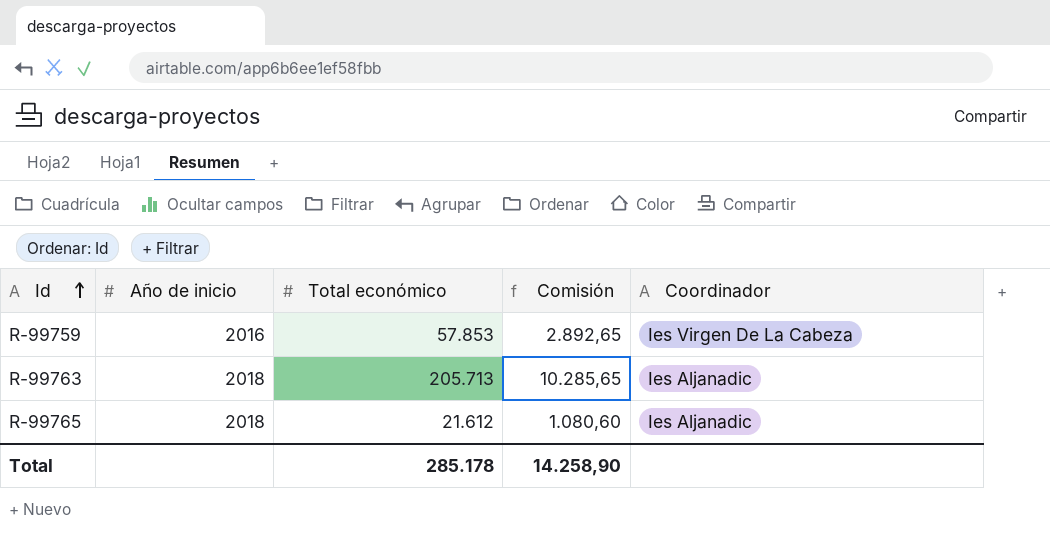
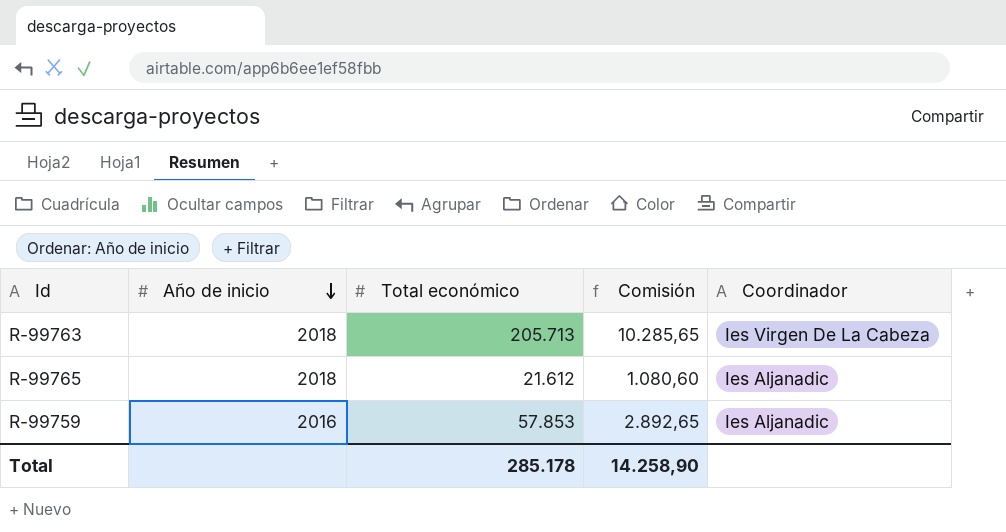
row order: Id ascending -> Año de inicio descending
R-99763 | Coordinador: Ies Aljanadic -> Ies Virgen De La Cabeza
R-99759 | Coordinador: Ies Virgen De La Cabeza -> Ies Aljanadic

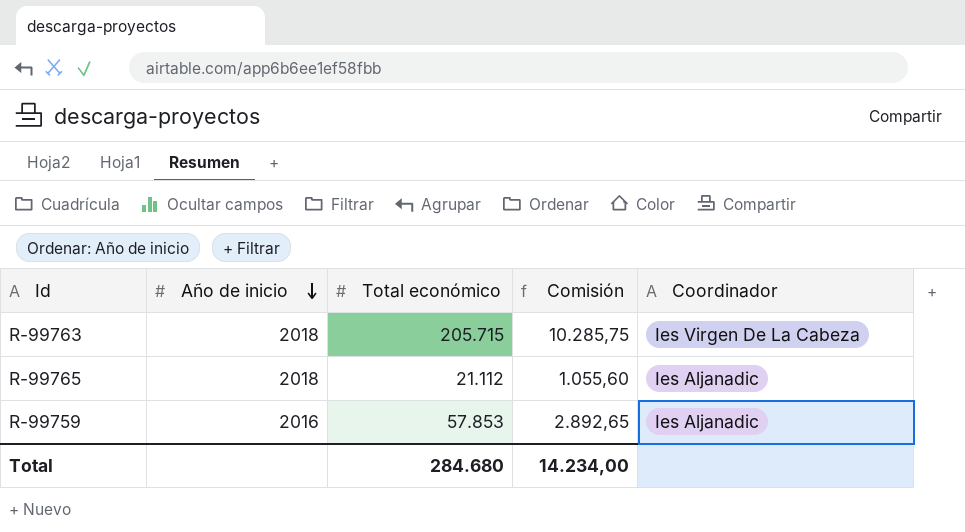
R-99763 | Total económico: 205.713 -> 205.715
R-99763 | Comisión: 10.285,65 -> 10.285,75
R-99765 | Total económico: 21.612 -> 21.112
R-99765 | Comisión: 1.080,60 -> 1.055,60
Total | Total económico: 285.178 -> 284.680
Total | Comisión: 14.258,90 -> 14.234,00

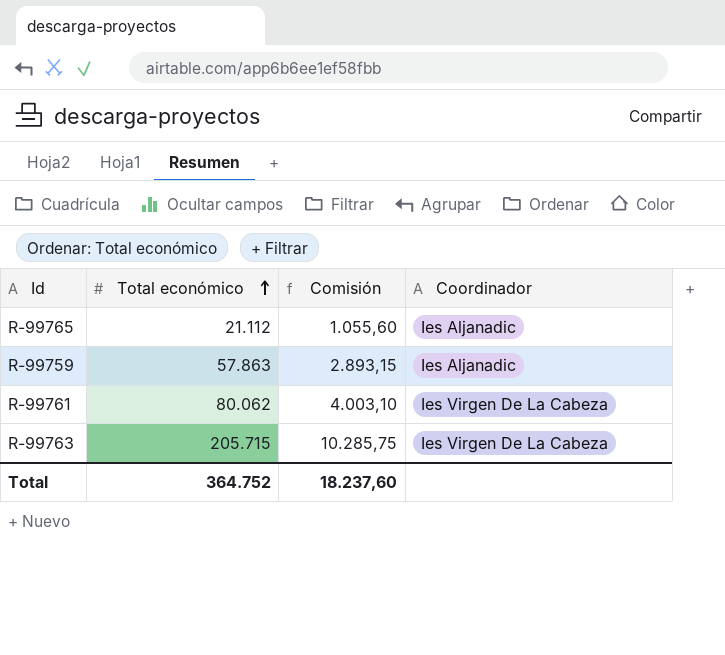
row order: Año de inicio descending -> Total económico ascending
column Año de inicio | position: 2 -> none
R-99759 | Total económico: 57.853 -> 57.863
R-99759 | Comisión: 2.892,65 -> 2.893,15
row R-99761: none -> 80.062 | 4.003,10 | Ies Virgen De La Cabeza
Total | Total económico: 284.680 -> 364.752
Total | Comisión: 14.234,00 -> 18.237,60

